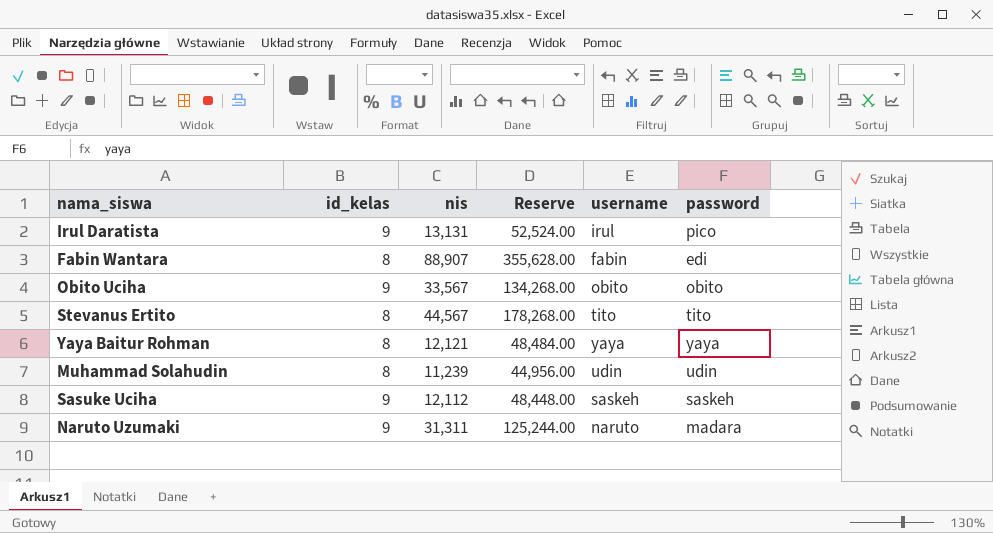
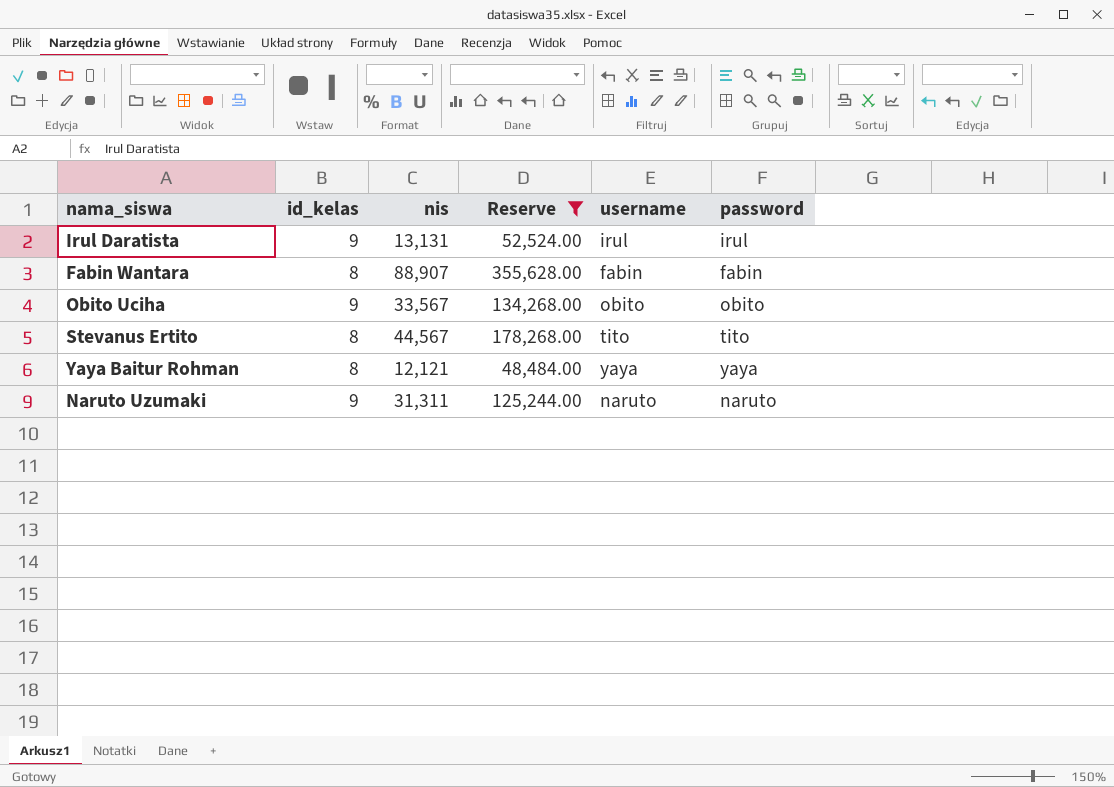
filter: none -> Reserve >= 48,484.00
Irul Daratista | password: pico -> irul
Fabin Wantara | password: edi -> fabin
Naruto Uzumaki | password: madara -> naruto

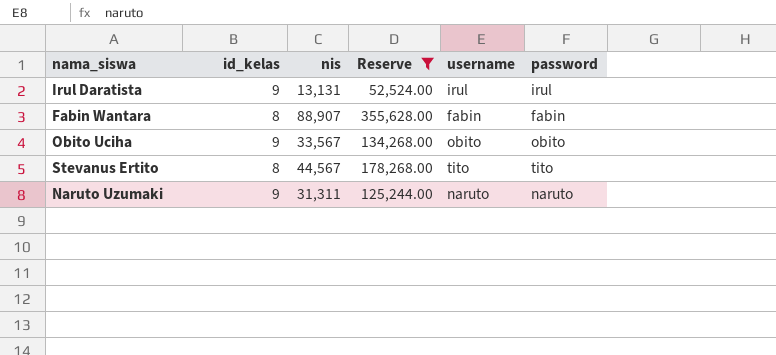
row Yaya Baitur Rohman: 8 | 12,121 | 48,484.00 | yaya | yaya -> none

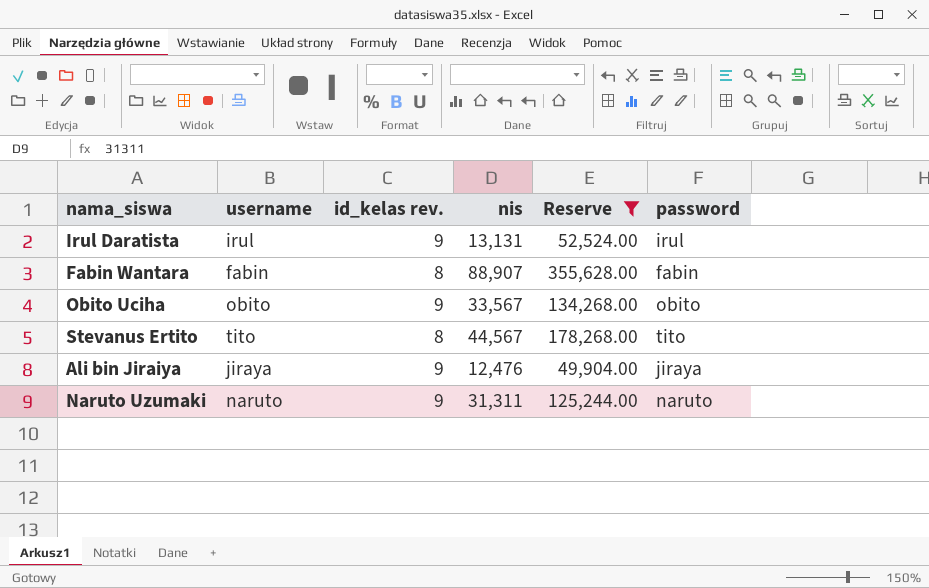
column username | position: 5 -> 2
column name: id_kelas -> id_kelas rev.
row Ali bin Jiraiya: none -> jiraya | 9 | 12,476 | 49,904.00 | jiraya

